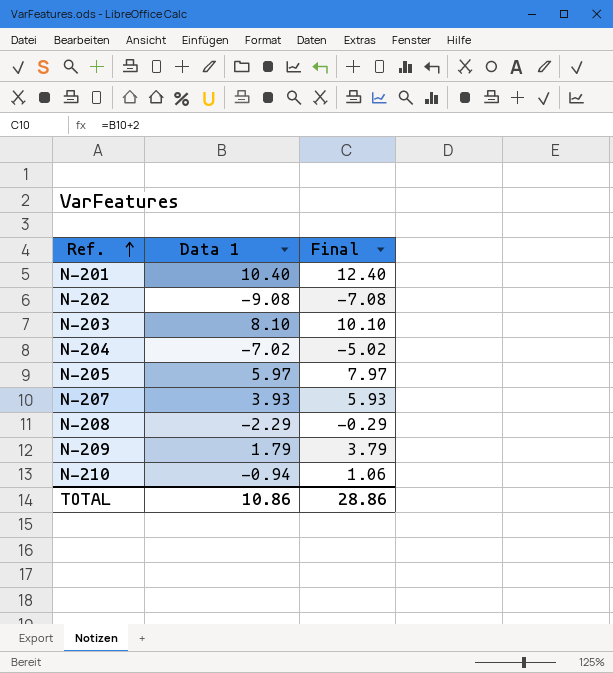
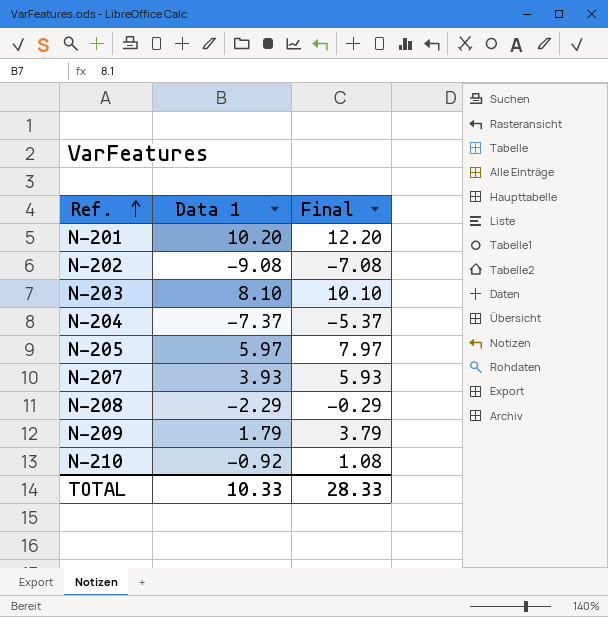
N-201 | Data 1: 10.40 -> 10.20
N-201 | Final: 12.40 -> 12.20
N-204 | Data 1: -7.02 -> -7.37
N-204 | Final: -5.02 -> -5.37
N-210 | Data 1: -0.94 -> -0.92
N-210 | Final: 1.06 -> 1.08
TOTAL | Data 1: 10.86 -> 10.33
TOTAL | Final: 28.86 -> 28.33

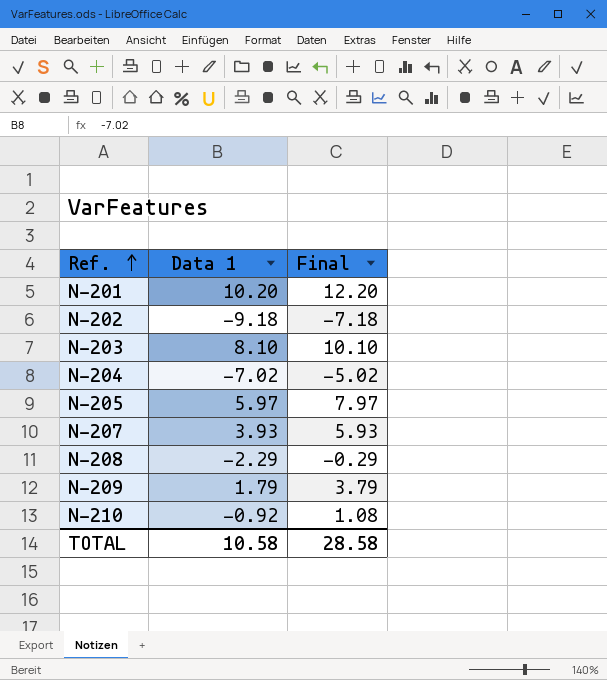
N-202 | Data 1: -9.08 -> -9.18
N-202 | Final: -7.08 -> -7.18
N-204 | Data 1: -7.37 -> -7.02
N-204 | Final: -5.37 -> -5.02
TOTAL | Data 1: 10.33 -> 10.58
TOTAL | Final: 28.33 -> 28.58

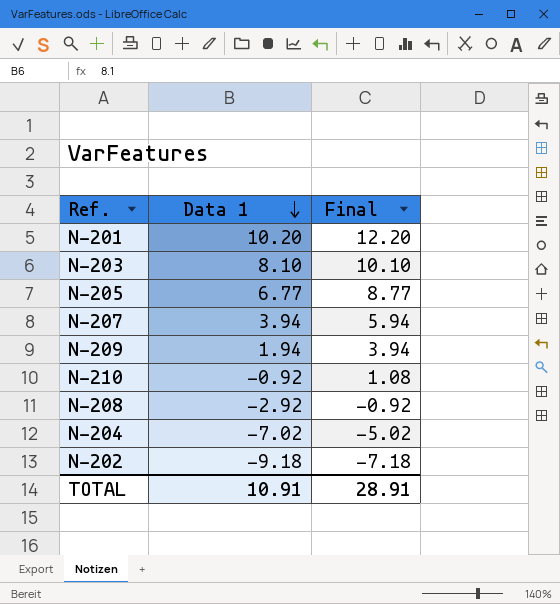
row order: Ref. ascending -> Data 1 descending
N-205 | Data 1: 5.97 -> 6.77
N-205 | Final: 7.97 -> 8.77
N-207 | Data 1: 3.93 -> 3.94
N-207 | Final: 5.93 -> 5.94
N-209 | Data 1: 1.79 -> 1.94
N-209 | Final: 3.79 -> 3.94
N-208 | Data 1: -2.29 -> -2.92
N-208 | Final: -0.29 -> -0.92
TOTAL | Data 1: 10.58 -> 10.91
TOTAL | Final: 28.58 -> 28.91

